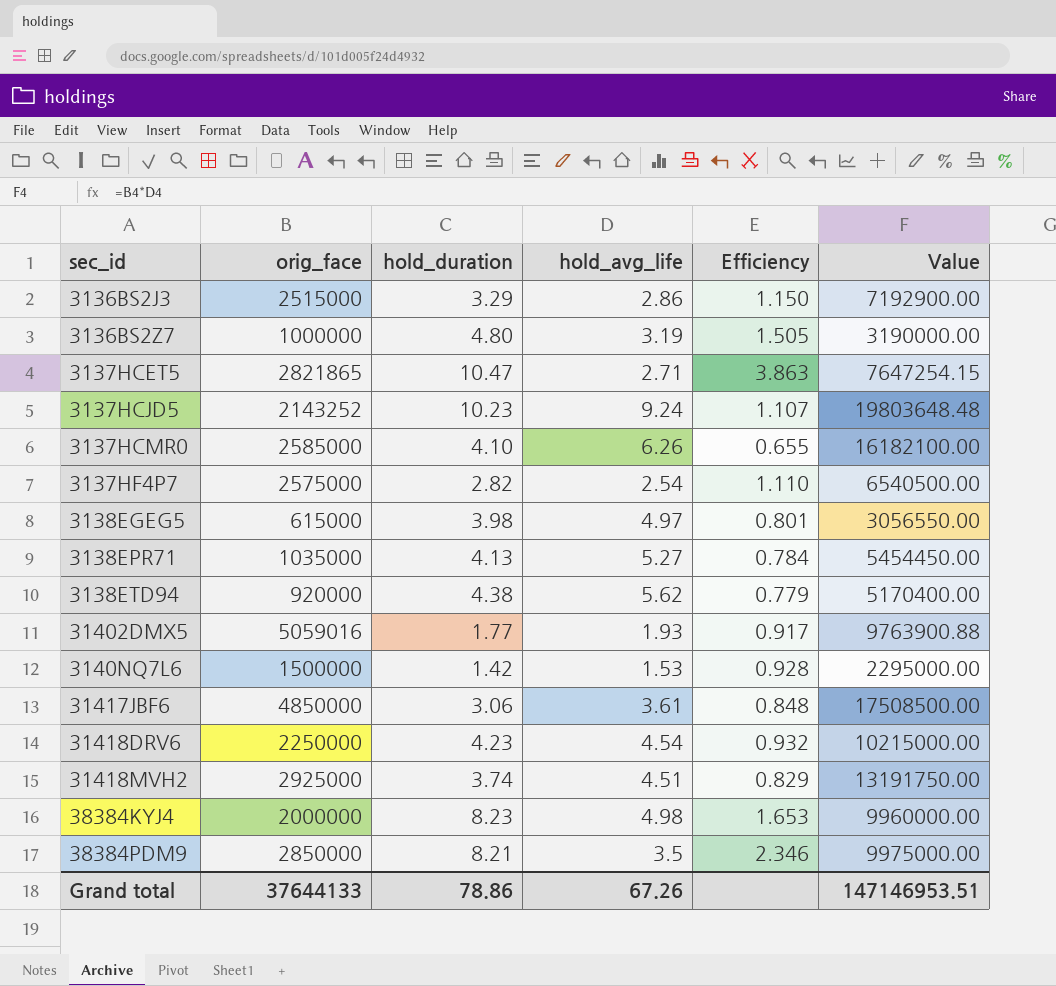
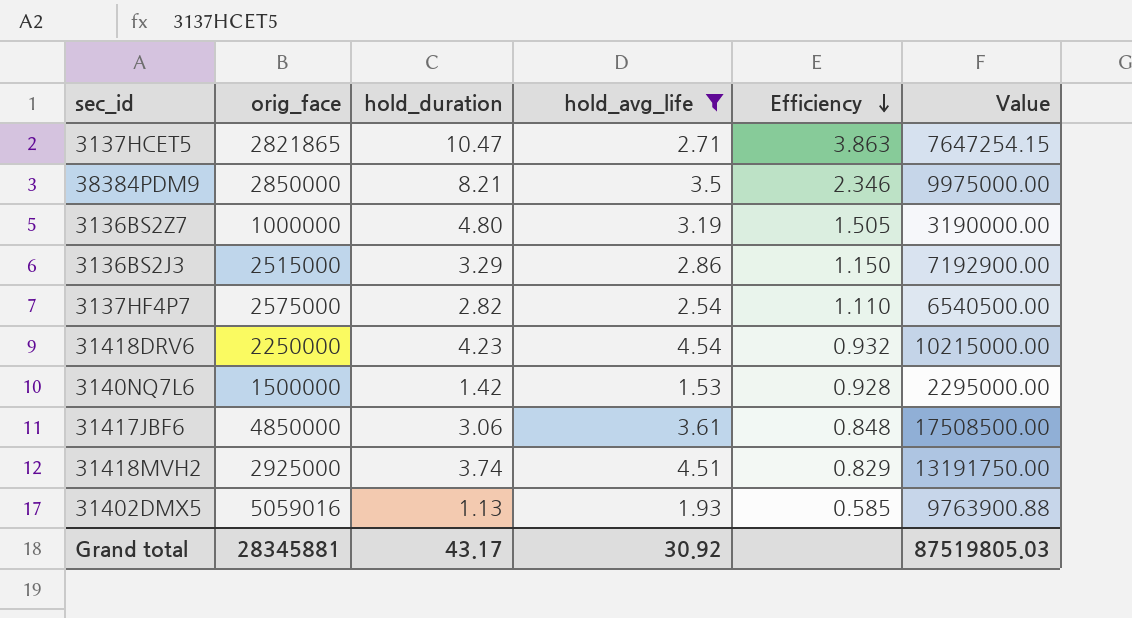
filter: none -> hold_avg_life <= 4.54
row order: none -> Efficiency descending
31402DMX5 | hold_duration: 1.77 -> 1.13
31402DMX5 | Efficiency: 0.917 -> 0.585
Grand total | orig_face: 37644133 -> 28345881
Grand total | hold_duration: 78.86 -> 43.17
Grand total | hold_avg_life: 67.26 -> 30.92
Grand total | Value: 147146953.51 -> 87519805.03

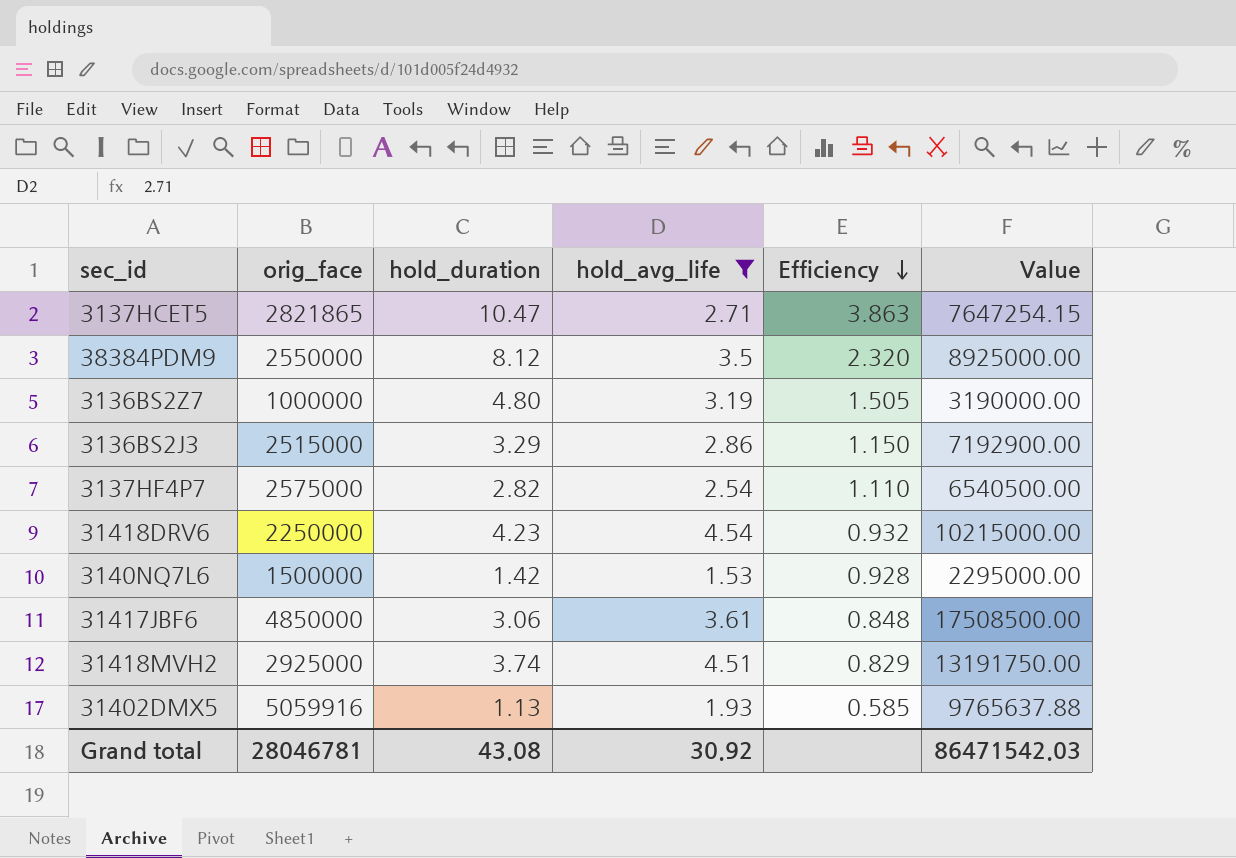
38384PDM9 | orig_face: 2850000 -> 2550000
38384PDM9 | hold_duration: 8.21 -> 8.12
38384PDM9 | Efficiency: 2.346 -> 2.320
38384PDM9 | Value: 9975000.00 -> 8925000.00
31402DMX5 | orig_face: 5059016 -> 5059916
31402DMX5 | Value: 9763900.88 -> 9765637.88
Grand total | orig_face: 28345881 -> 28046781
Grand total | hold_duration: 43.17 -> 43.08
Grand total | Value: 87519805.03 -> 86471542.03

